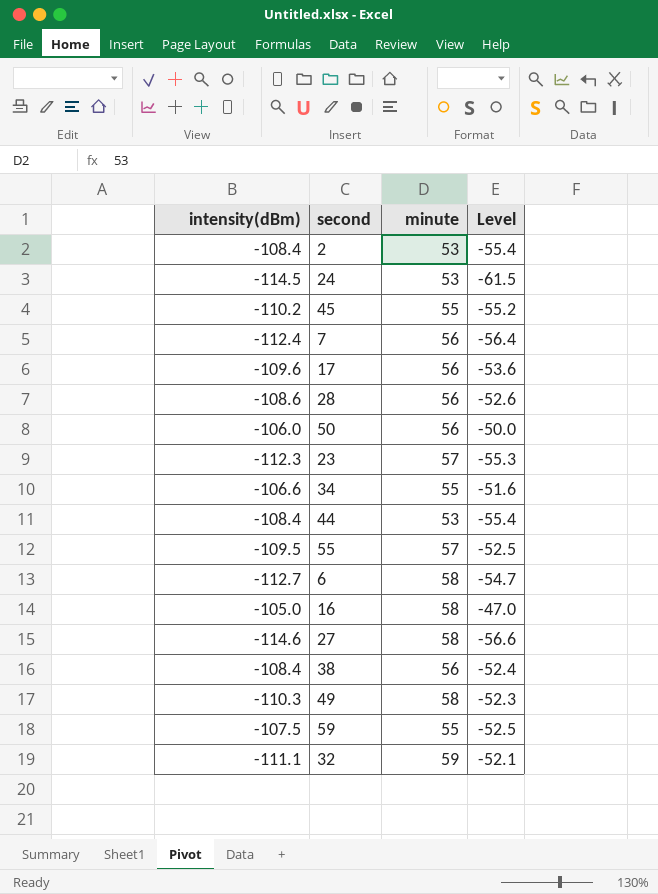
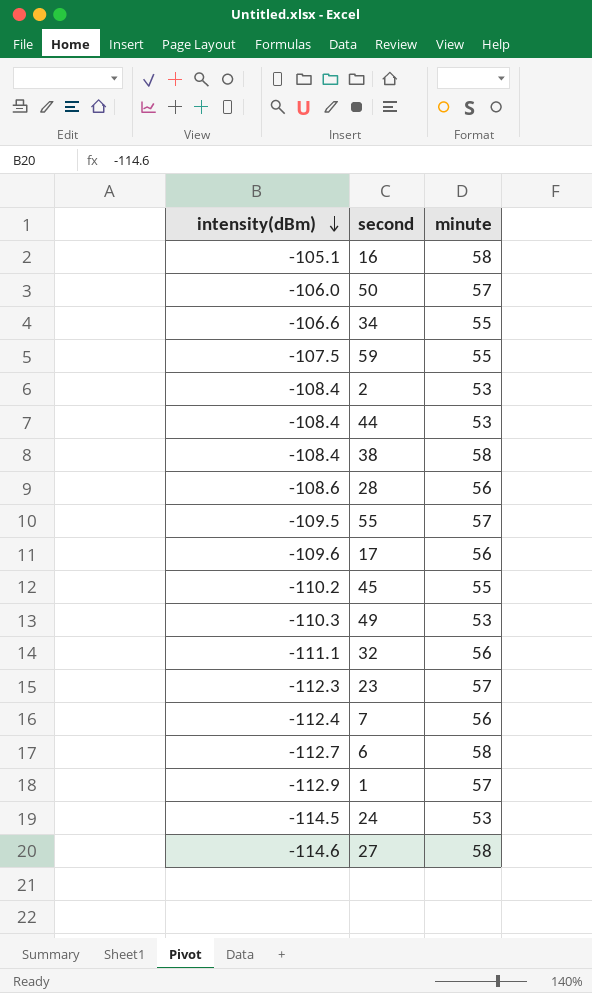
row order: none -> intensity(dBm) descending
column Level | formula: [intensity(dBm)] + [minute] -> none
16 | intensity(dBm): -105.0 -> -105.1
50 | minute: 56 -> 57
38 | minute: 56 -> 58
49 | minute: 58 -> 53
32 | minute: 59 -> 56
row 1: none -> -112.9 | 57

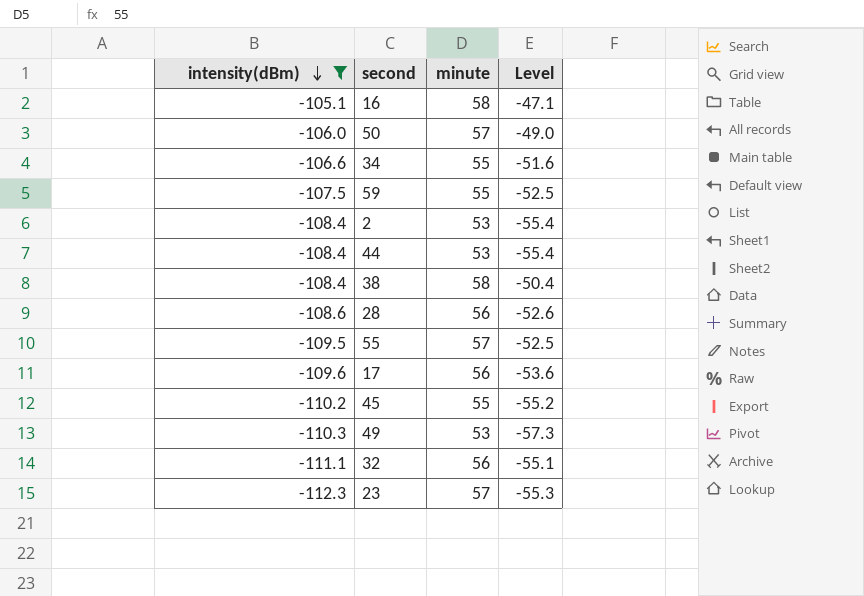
filter: none -> intensity(dBm) >= -112.3
column Level | formula: none -> [intensity(dBm)] + [minute]

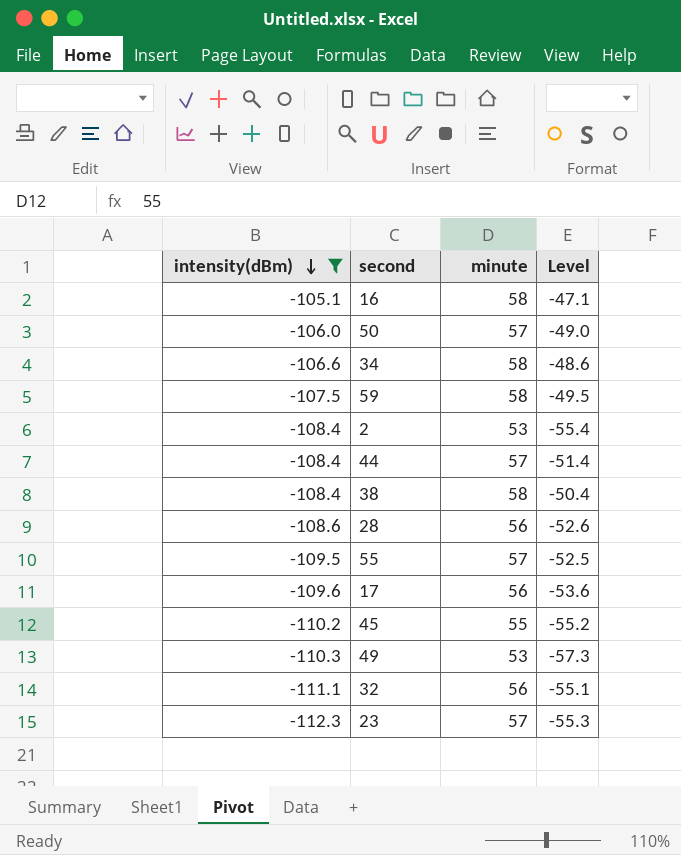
34 | minute: 55 -> 58
34 | Level: -51.6 -> -48.6
59 | minute: 55 -> 58
59 | Level: -52.5 -> -49.5
44 | minute: 53 -> 57
44 | Level: -55.4 -> -51.4

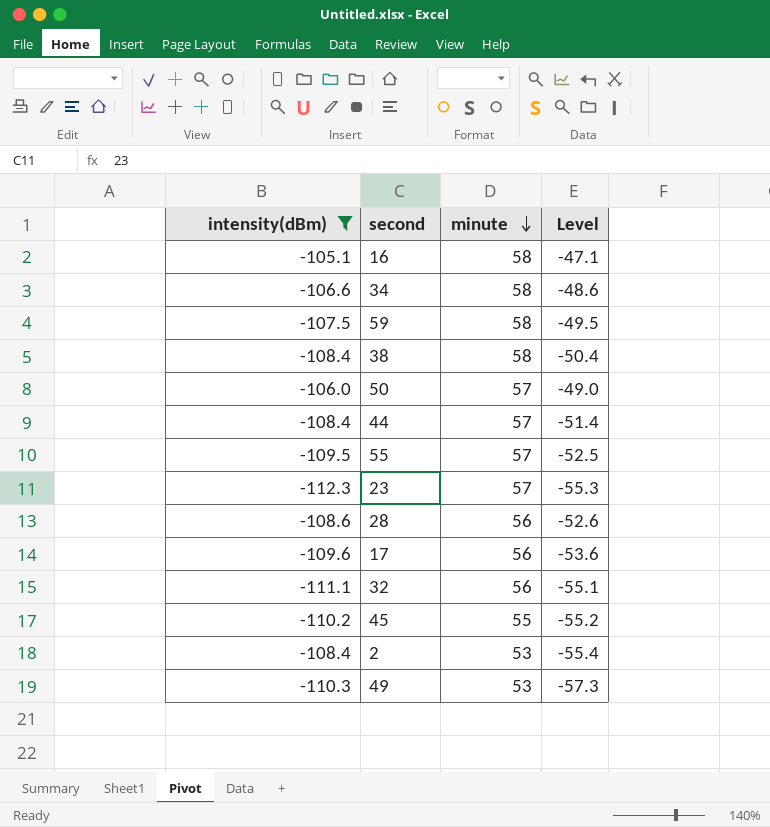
row order: intensity(dBm) descending -> minute descending

